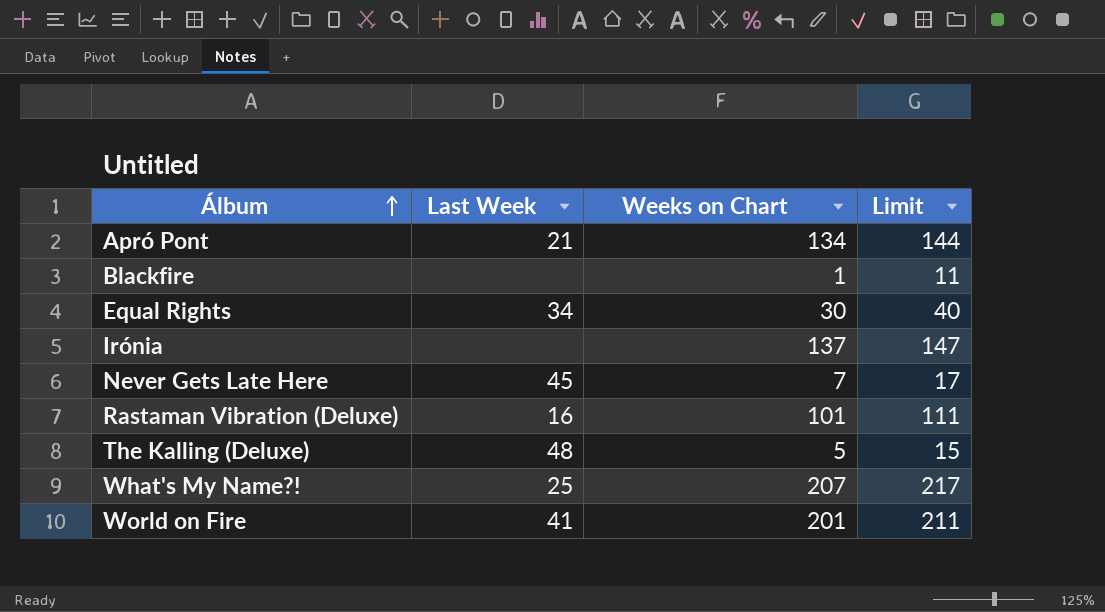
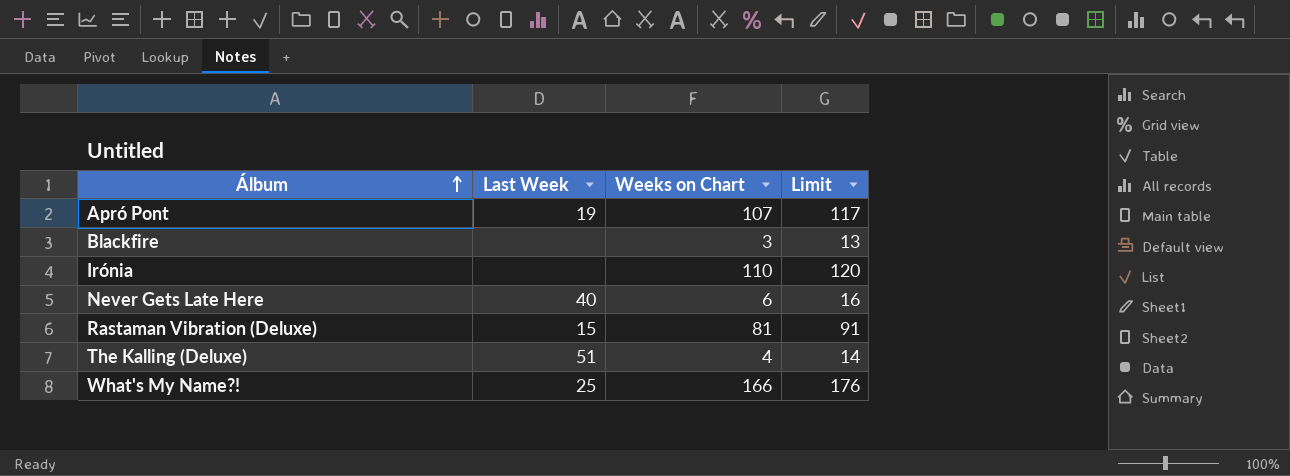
row Equal Rights: 34 | 30 | 40 -> none
row World on Fire: 41 | 201 | 211 -> none
Apró Pont | Last Week: 21 -> 19
Apró Pont | Weeks on Chart: 134 -> 107
Apró Pont | Limit: 144 -> 117
Blackfire | Weeks on Chart: 1 -> 3
Blackfire | Limit: 11 -> 13
Irónia | Weeks on Chart: 137 -> 110
Irónia | Limit: 147 -> 120
Never Gets Late Here | Last Week: 45 -> 40
Never Gets Late Here | Weeks on Chart: 7 -> 6
Never Gets Late Here | Limit: 17 -> 16
Rastaman Vibration (Deluxe) | Last Week: 16 -> 15
Rastaman Vibration (Deluxe) | Weeks on Chart: 101 -> 81
Rastaman Vibration (Deluxe) | Limit: 111 -> 91
The Kalling (Deluxe) | Last Week: 48 -> 51
The Kalling (Deluxe) | Weeks on Chart: 5 -> 4
The Kalling (Deluxe) | Limit: 15 -> 14
What's My Name?! | Weeks on Chart: 207 -> 166
What's My Name?! | Limit: 217 -> 176

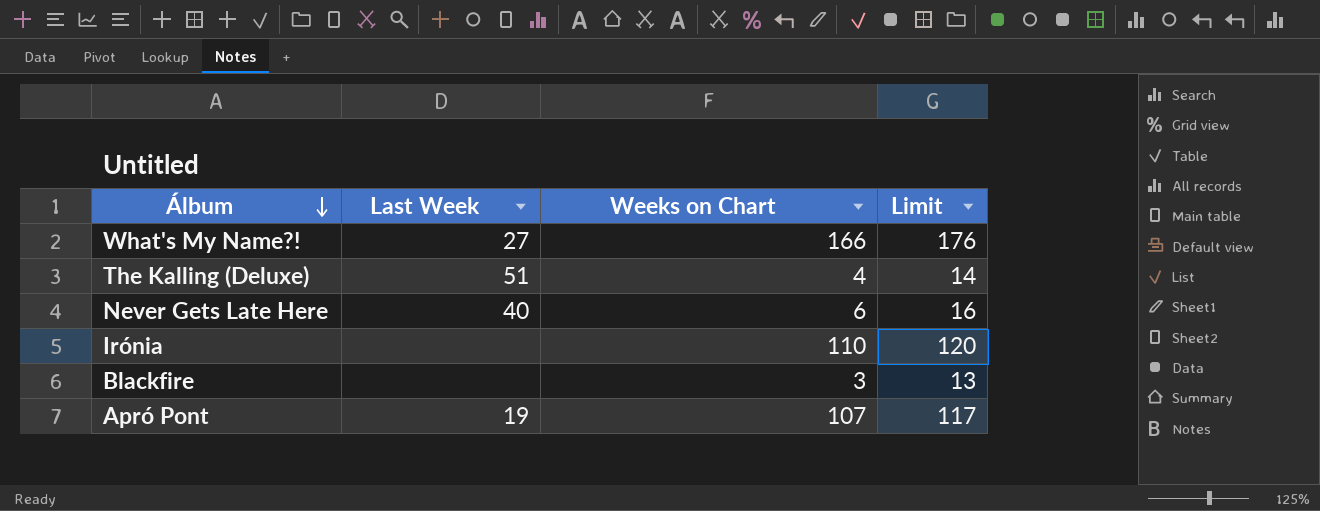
row order: Álbum ascending -> Álbum descending
row Rastaman Vibration (Deluxe): 15 | 81 | 91 -> none
What's My Name?! | Last Week: 25 -> 27

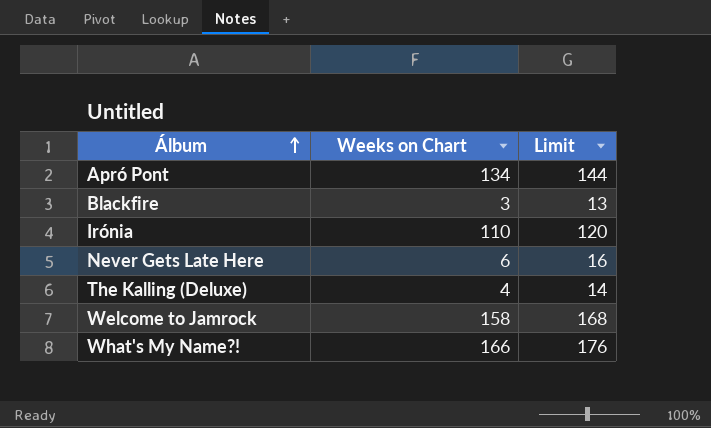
row order: Álbum descending -> Álbum ascending
column Last Week | position: 2 -> none
Apró Pont | Weeks on Chart: 107 -> 134
Apró Pont | Limit: 117 -> 144
row Welcome to Jamrock: none -> 158 | 168

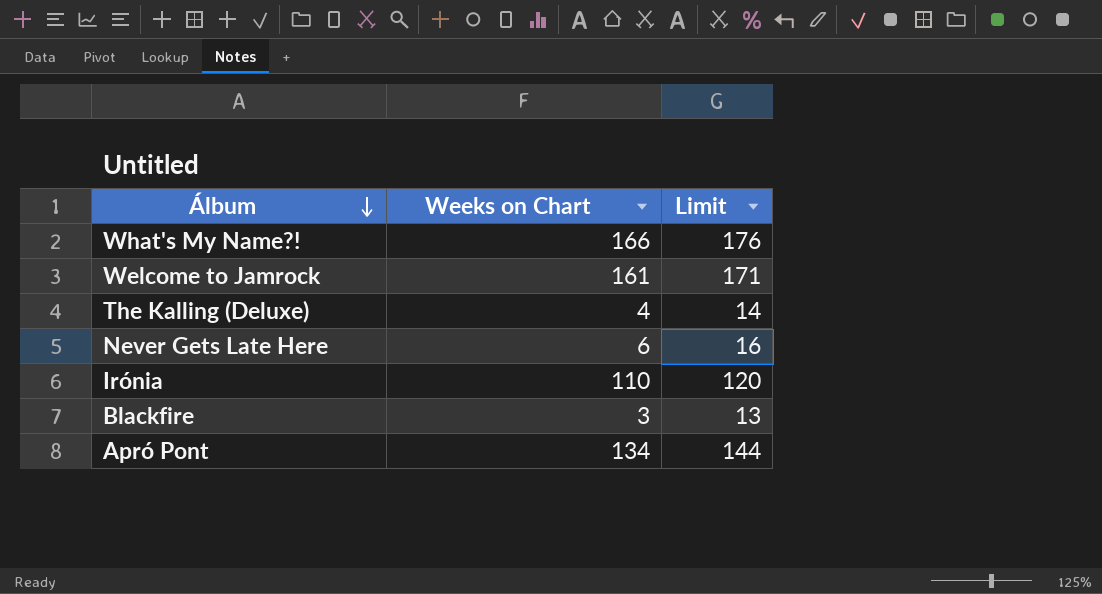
row order: Álbum ascending -> Álbum descending
Welcome to Jamrock | Weeks on Chart: 158 -> 161
Welcome to Jamrock | Limit: 168 -> 171

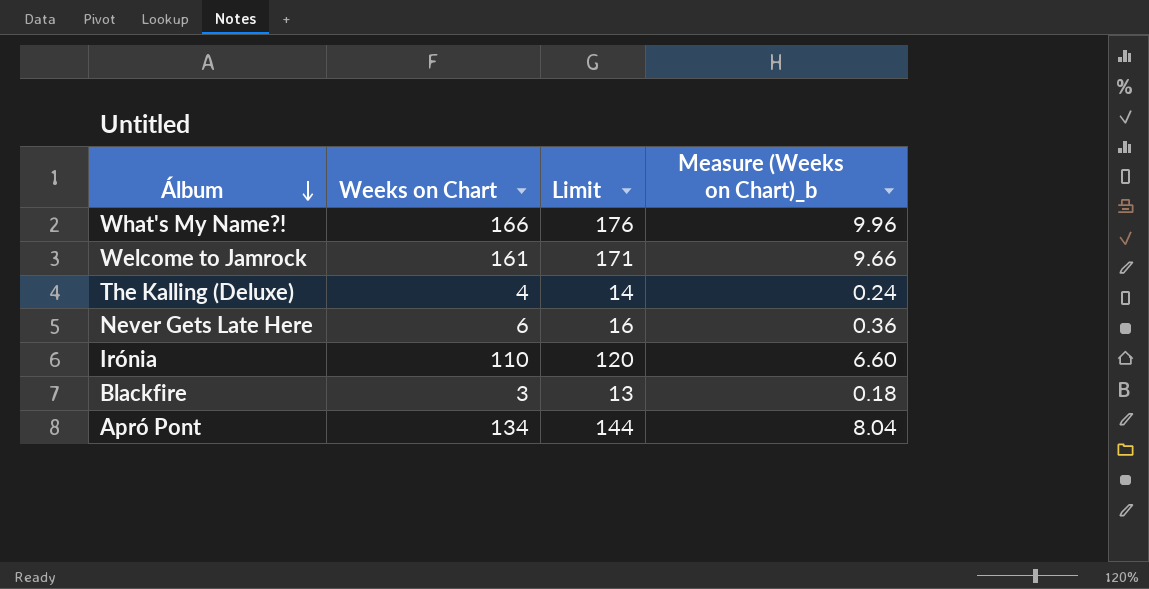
column Measure (Weeks on Chart)_b | formula: none -> [Weeks on Chart] * 0.06

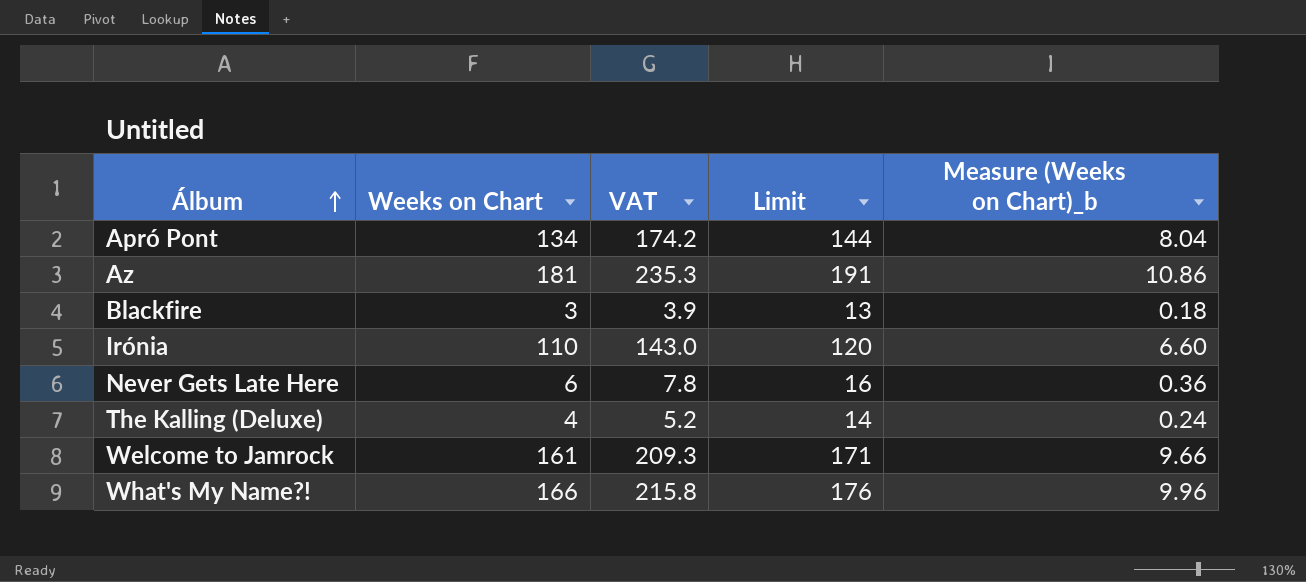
row order: Álbum descending -> Álbum ascending
column VAT | formula: none -> [Weeks on Chart] * 1.3
row Az: none -> 181 | 235.3 | 191 | 10.86

